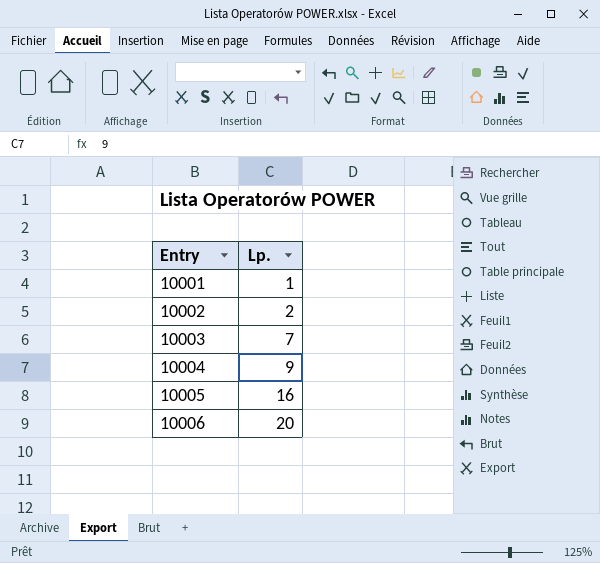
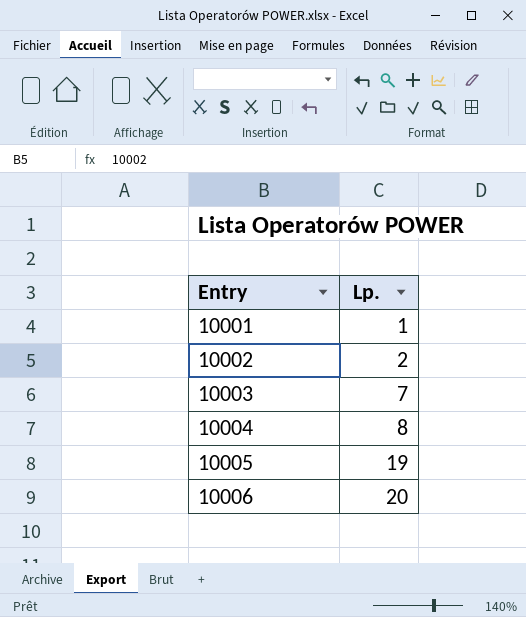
10004 | Lp.: 9 -> 8
10005 | Lp.: 16 -> 19

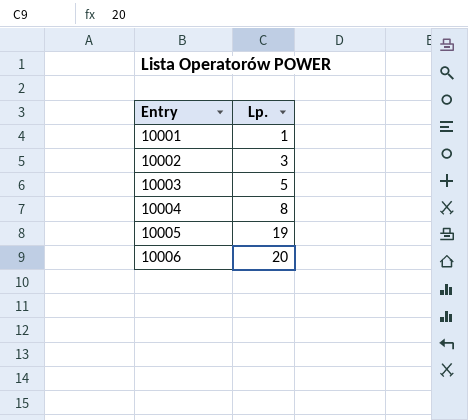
10002 | Lp.: 2 -> 3
10003 | Lp.: 7 -> 5

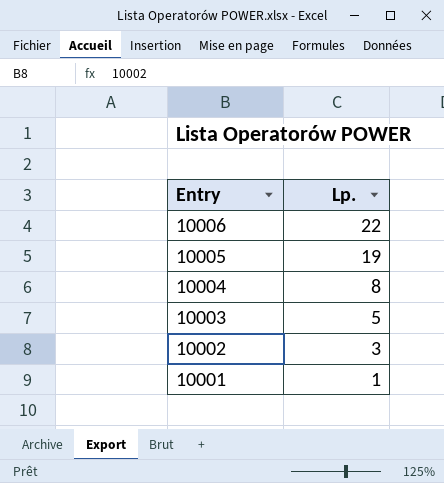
row order: Entry ascending -> Entry descending
10006 | Lp.: 20 -> 22

